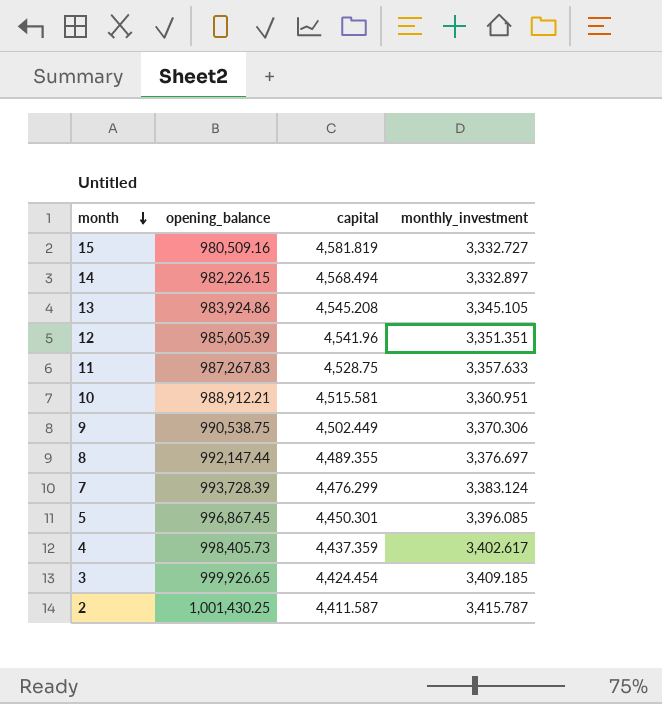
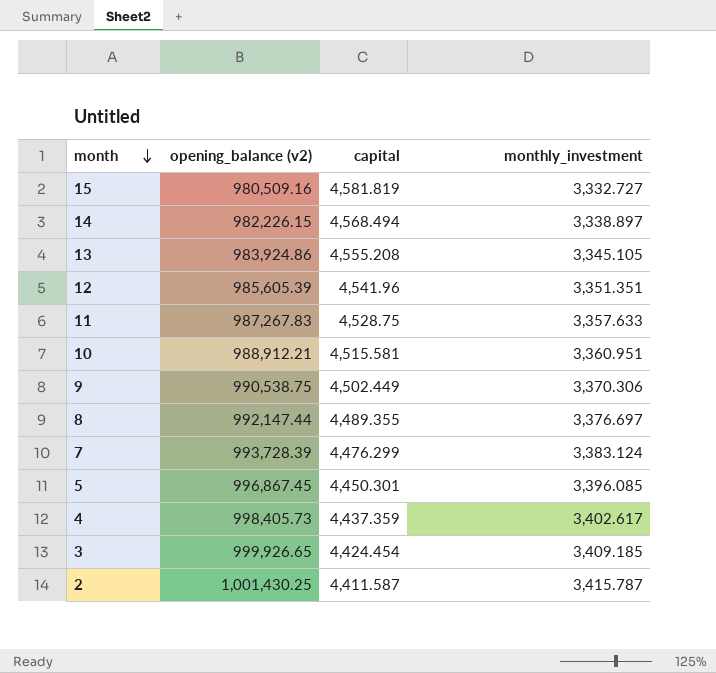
column name: opening_balance -> opening_balance (v2)
14 | monthly_investment: 3,332.897 -> 3,338.897
13 | capital: 4,545.208 -> 4,555.208

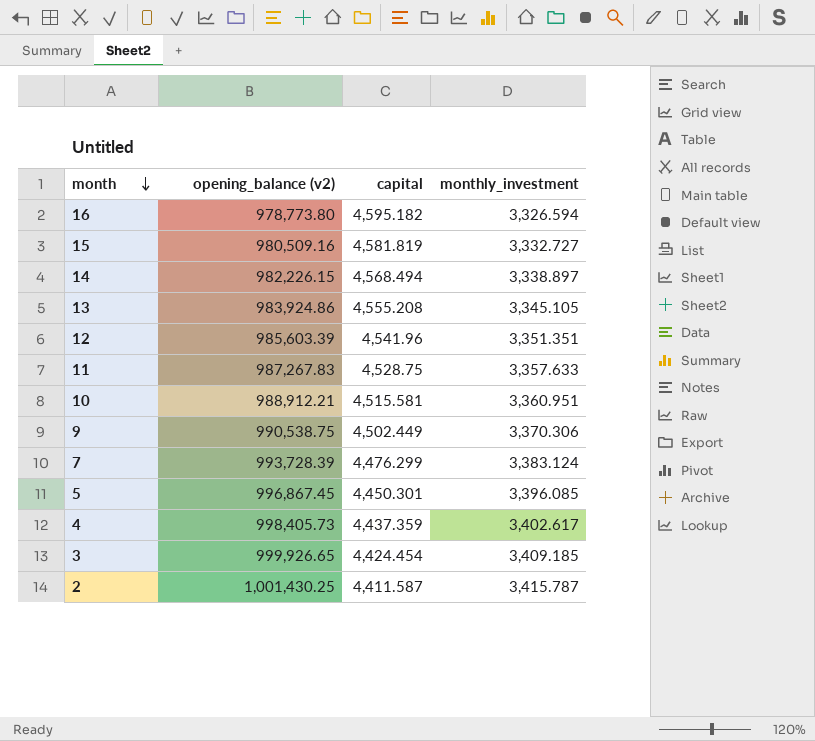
row 8: 992,147.44 | 4,489.355 | 3,376.697 -> none
row 16: none -> 978,773.80 | 4,595.182 | 3,326.594
12 | opening_balance (v2): 985,605.39 -> 985,603.39

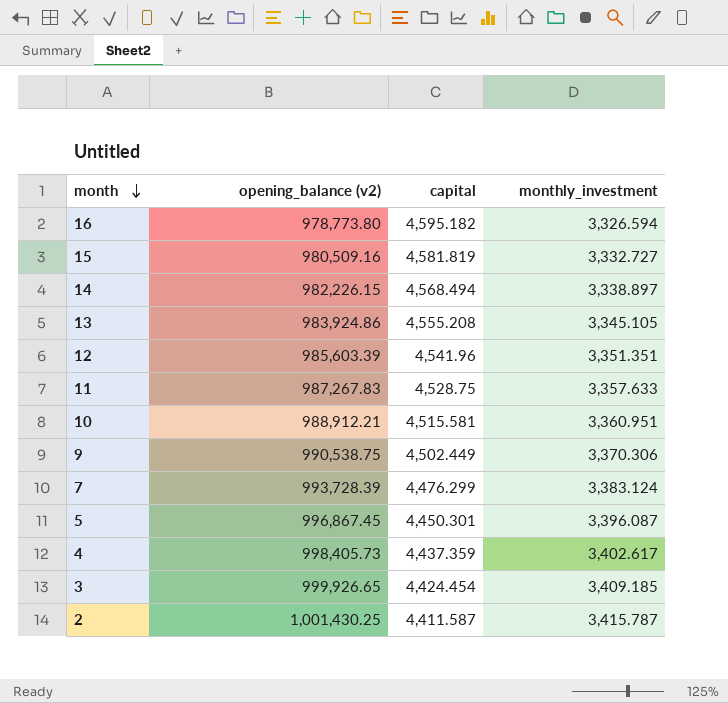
5 | monthly_investment: 3,396.085 -> 3,396.087

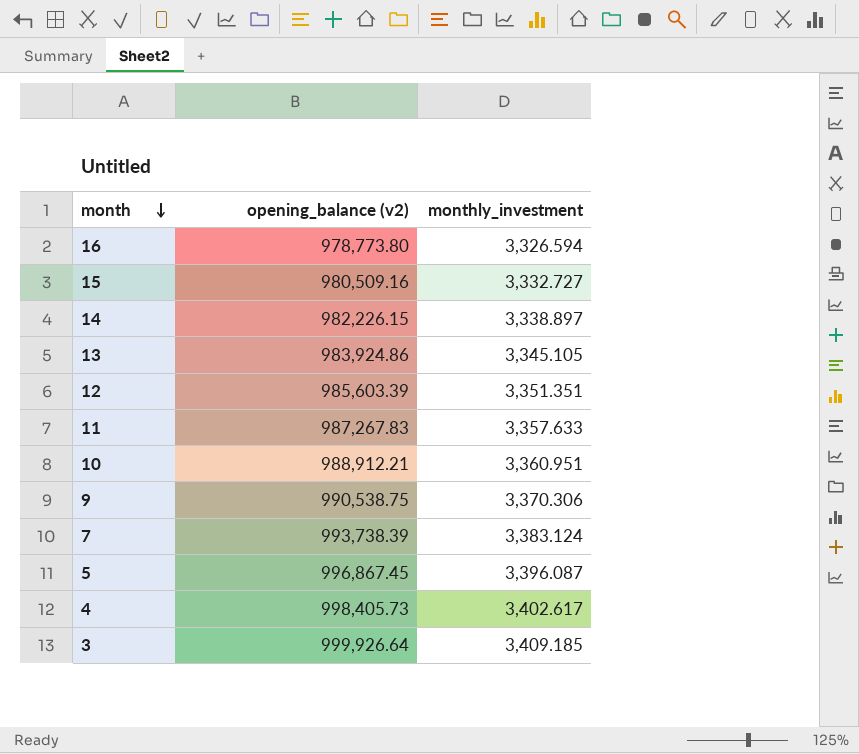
column capital | position: 3 -> none
row 2: 1,001,430.25 | 4,411.587 | 3,415.787 -> none
7 | opening_balance (v2): 993,728.39 -> 993,738.39
3 | opening_balance (v2): 999,926.65 -> 999,926.64

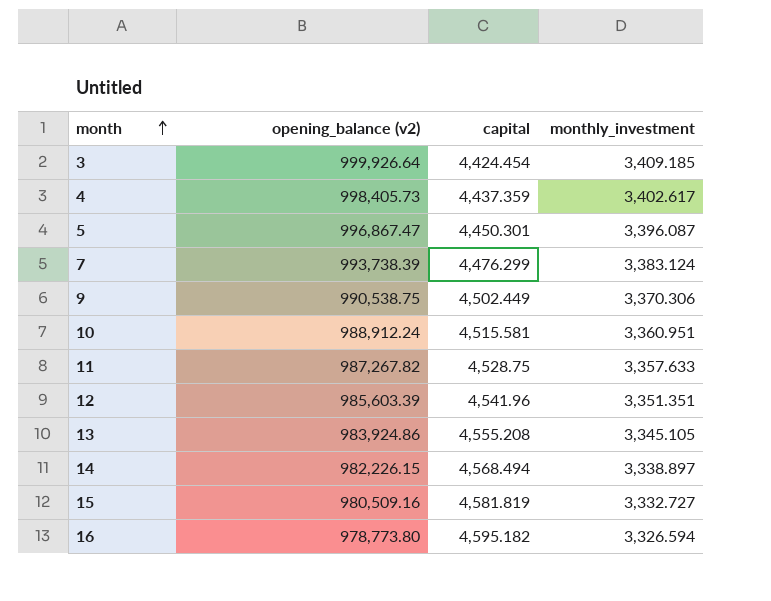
row order: month descending -> month ascending
column capital | position: none -> 3
5 | opening_balance (v2): 996,867.45 -> 996,867.47
10 | opening_balance (v2): 988,912.21 -> 988,912.24
11 | opening_balance (v2): 987,267.83 -> 987,267.82

